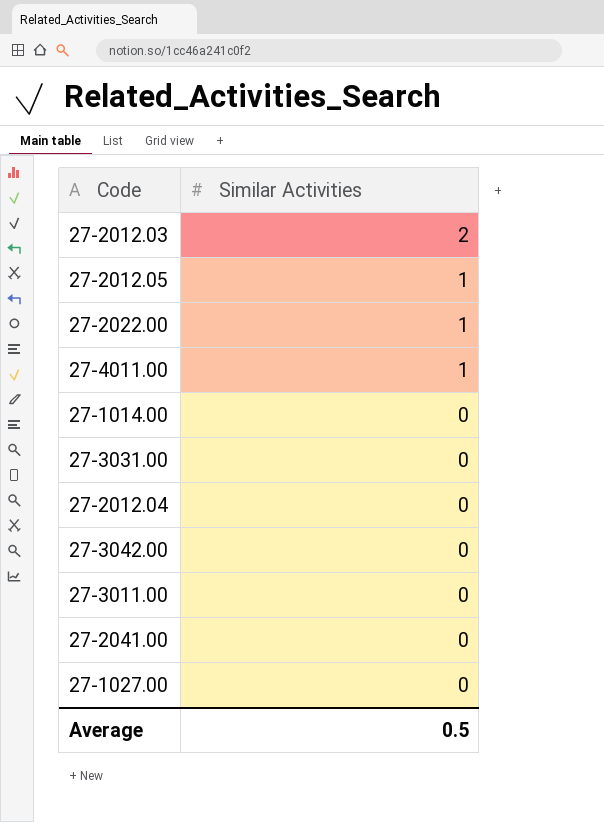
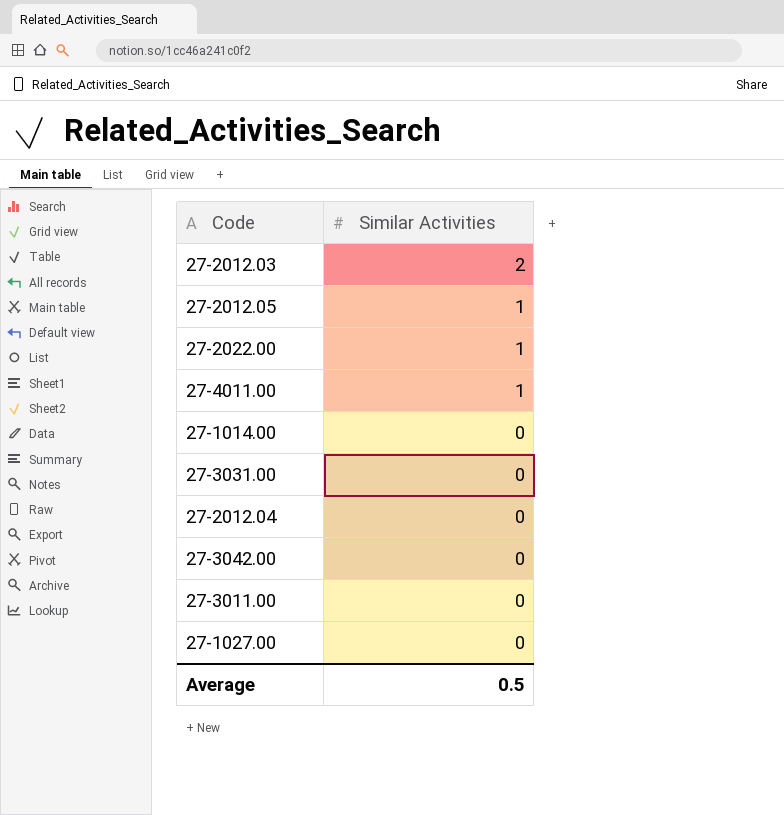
row 27-2041.00: 0 -> none

